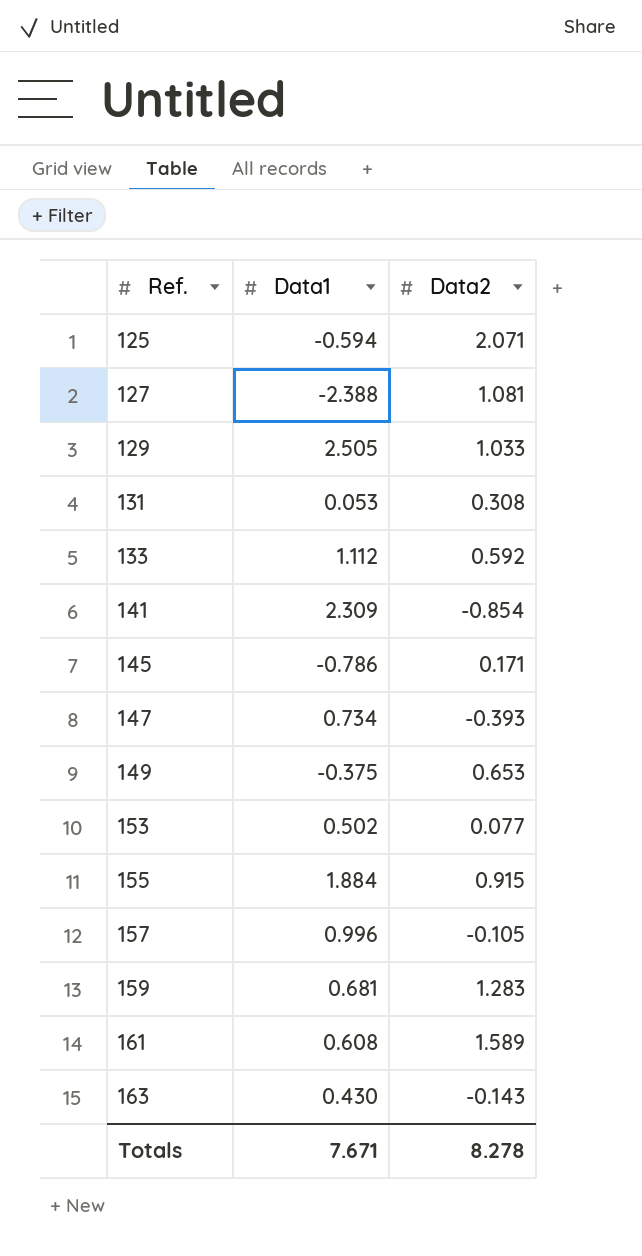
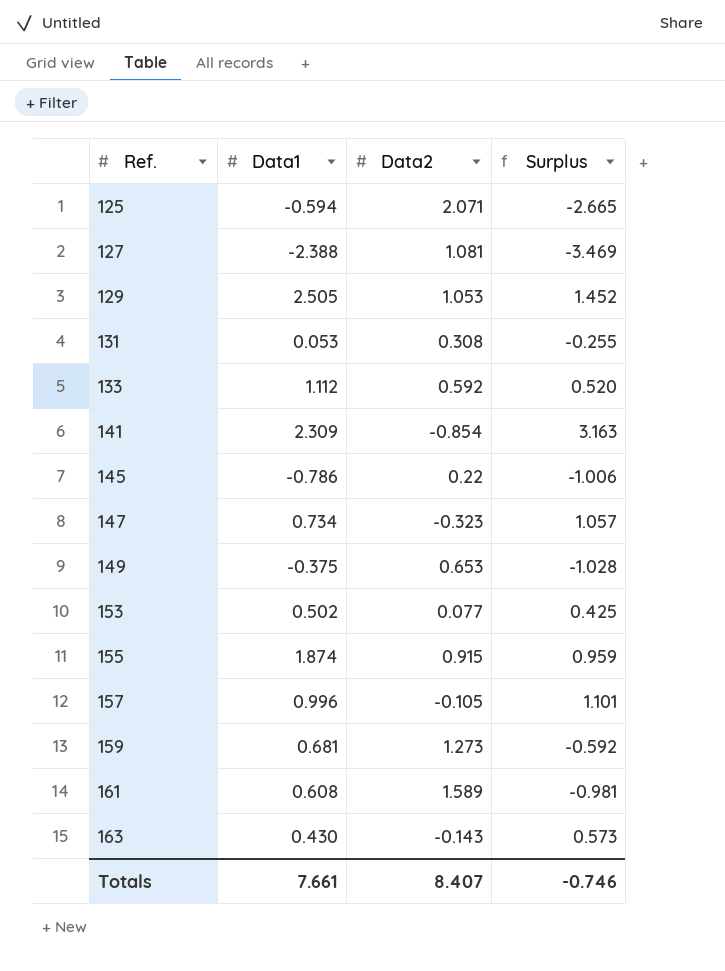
column Surplus | formula: none -> [Data1] - [Data2]
129 | Data2: 1.033 -> 1.053
145 | Data2: 0.171 -> 0.22
147 | Data2: -0.393 -> -0.323
155 | Data1: 1.884 -> 1.874
159 | Data2: 1.283 -> 1.273
Totals | Data1: 7.671 -> 7.661
Totals | Data2: 8.278 -> 8.407

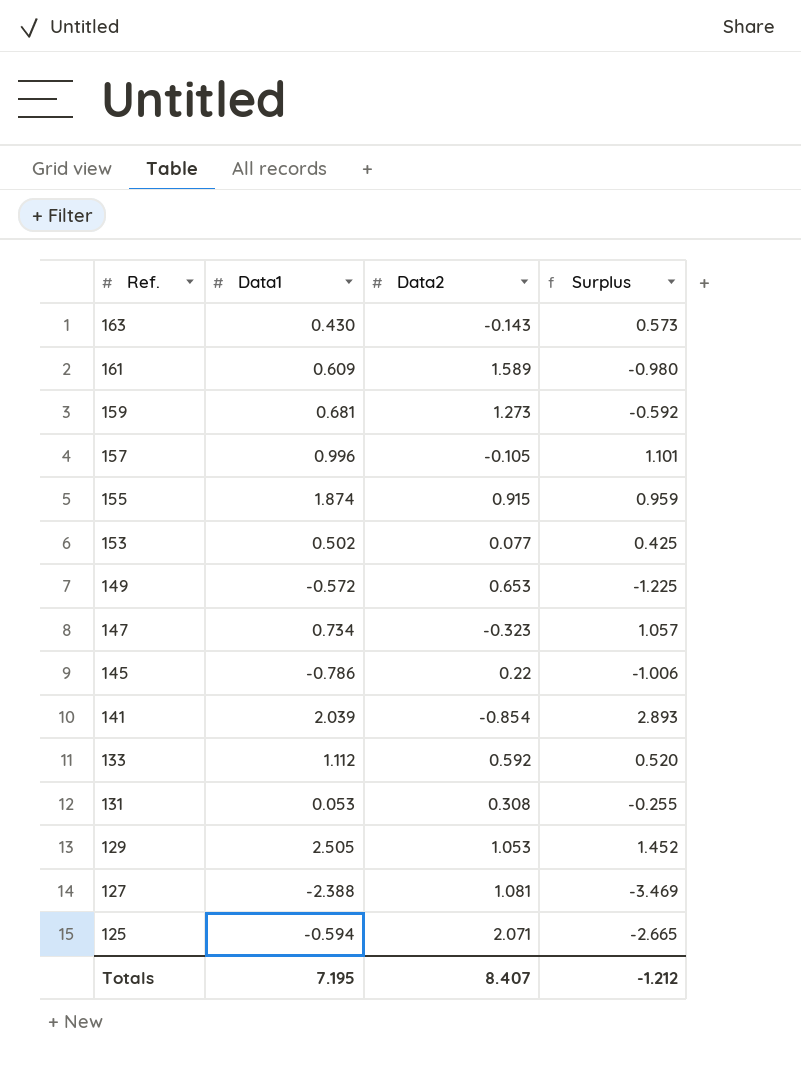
row order: Ref. ascending -> Ref. descending
161 | Data1: 0.608 -> 0.609
161 | Surplus: -0.981 -> -0.980
149 | Data1: -0.375 -> -0.572
149 | Surplus: -1.028 -> -1.225
141 | Data1: 2.309 -> 2.039
141 | Surplus: 3.163 -> 2.893
Totals | Data1: 7.661 -> 7.195
Totals | Surplus: -0.746 -> -1.212

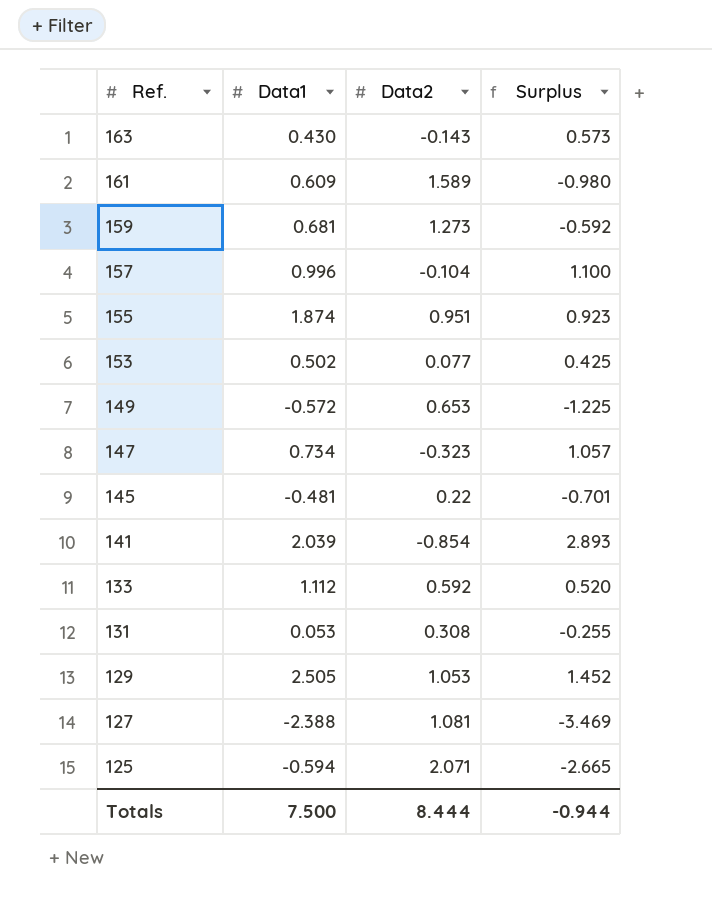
157 | Data2: -0.105 -> -0.104
157 | Surplus: 1.101 -> 1.100
155 | Data2: 0.915 -> 0.951
155 | Surplus: 0.959 -> 0.923
145 | Data1: -0.786 -> -0.481
145 | Surplus: -1.006 -> -0.701
Totals | Data1: 7.195 -> 7.500
Totals | Data2: 8.407 -> 8.444
Totals | Surplus: -1.212 -> -0.944

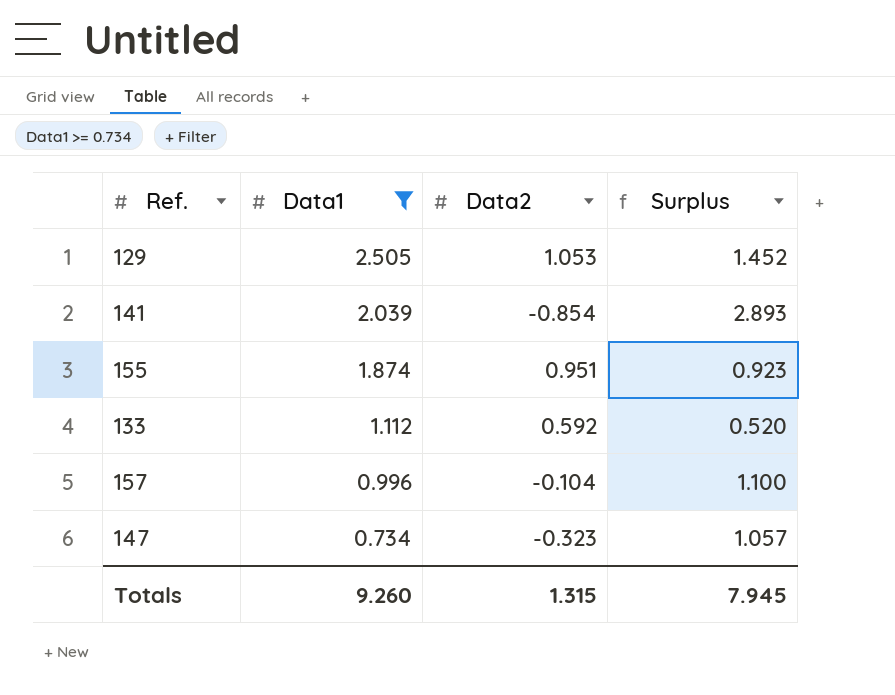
filter: none -> Data1 >= 0.734
row order: Ref. descending -> Data1 descending
Totals | Data1: 7.500 -> 9.260
Totals | Data2: 8.444 -> 1.315
Totals | Surplus: -0.944 -> 7.945

